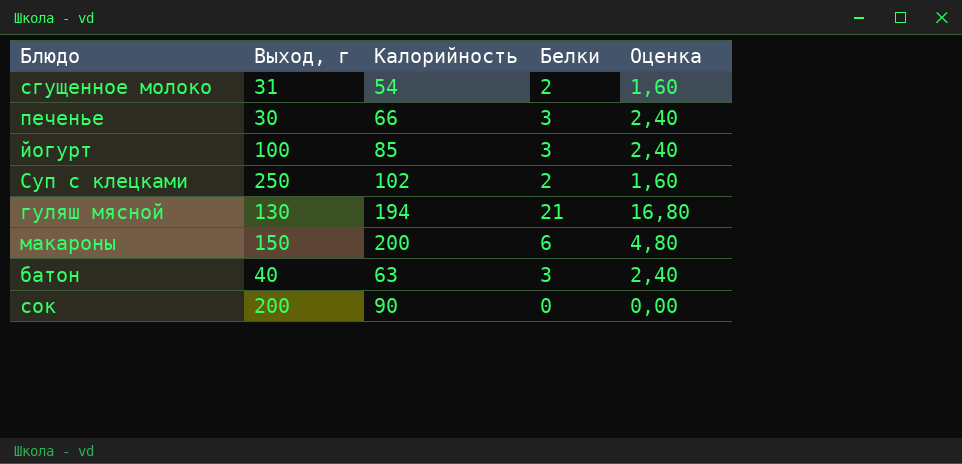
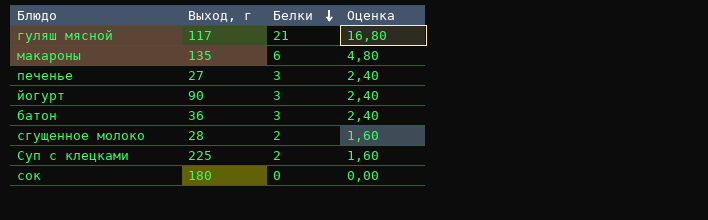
row order: none -> Белки descending
column Калорийность | position: 3 -> none
гуляш мясной | Выход, г: 130 -> 117
макароны | Выход, г: 150 -> 135
печенье | Выход, г: 30 -> 27
йогурт | Выход, г: 100 -> 90
батон | Выход, г: 40 -> 36
сгущенное молоко | Выход, г: 31 -> 28
Суп с клецками | Выход, г: 250 -> 225
сок | Выход, г: 200 -> 180

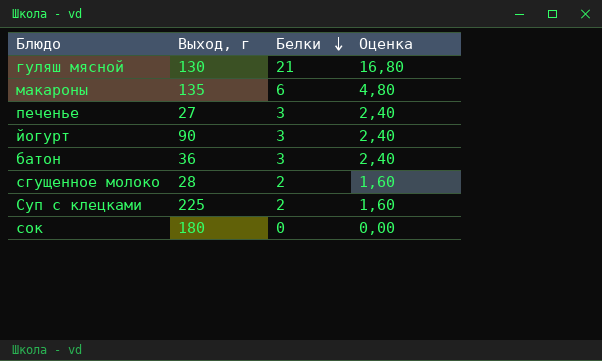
гуляш мясной | Выход, г: 117 -> 130

